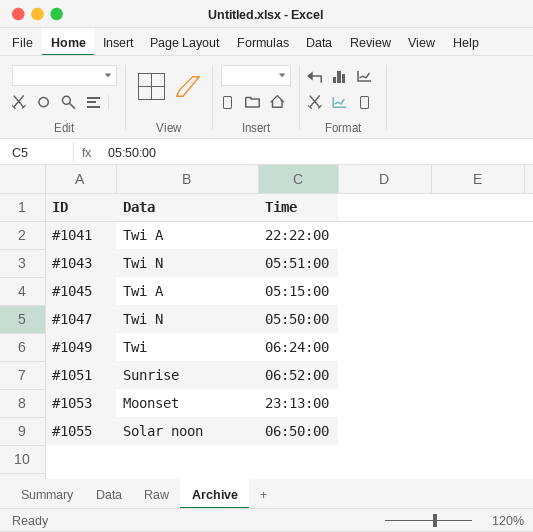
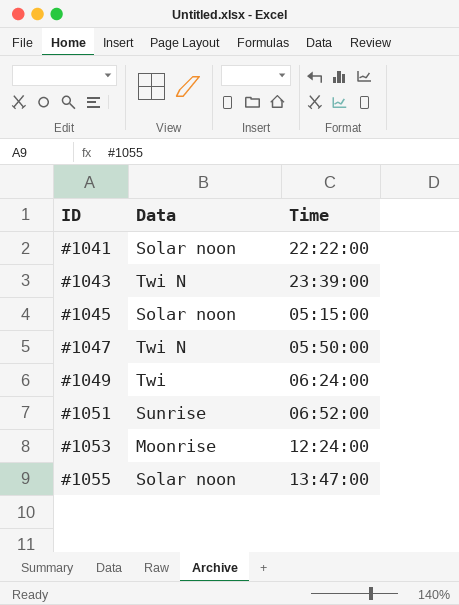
#1041 | Data: Twi A -> Solar noon
#1043 | Time: 05:51:00 -> 23:39:00
#1045 | Data: Twi A -> Solar noon
#1053 | Data: Moonset -> Moonrise
#1053 | Time: 23:13:00 -> 12:24:00
#1055 | Time: 06:50:00 -> 13:47:00

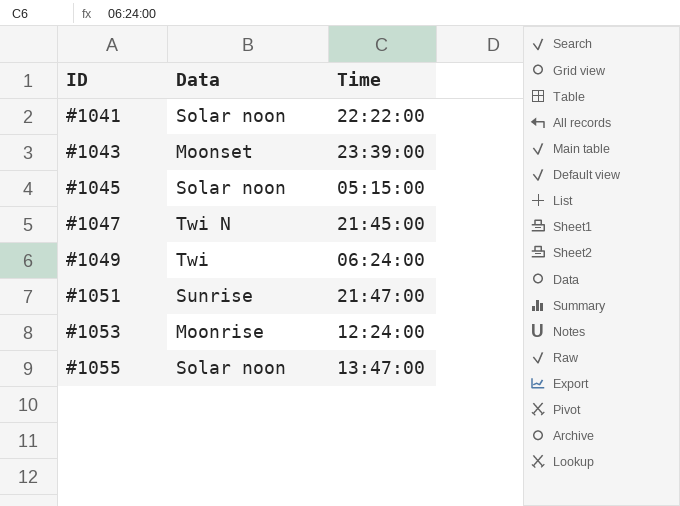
#1043 | Data: Twi N -> Moonset
#1047 | Time: 05:50:00 -> 21:45:00
#1051 | Time: 06:52:00 -> 21:47:00

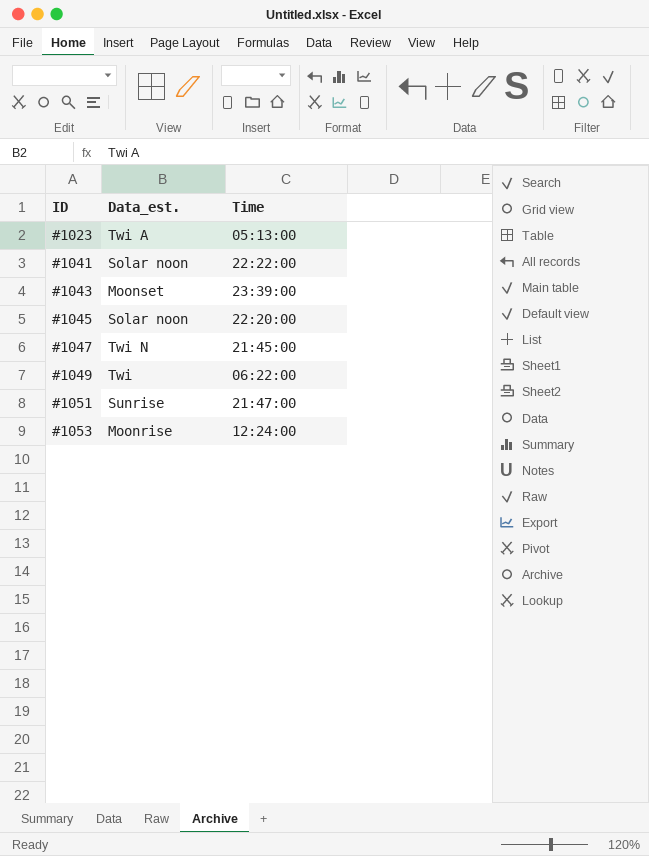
column name: Data -> Data_est.
row #1055: Solar noon | 13:47:00 -> none
row #1023: none -> Twi A | 05:13:00
#1045 | Time: 05:15:00 -> 22:20:00
#1049 | Time: 06:24:00 -> 06:22:00

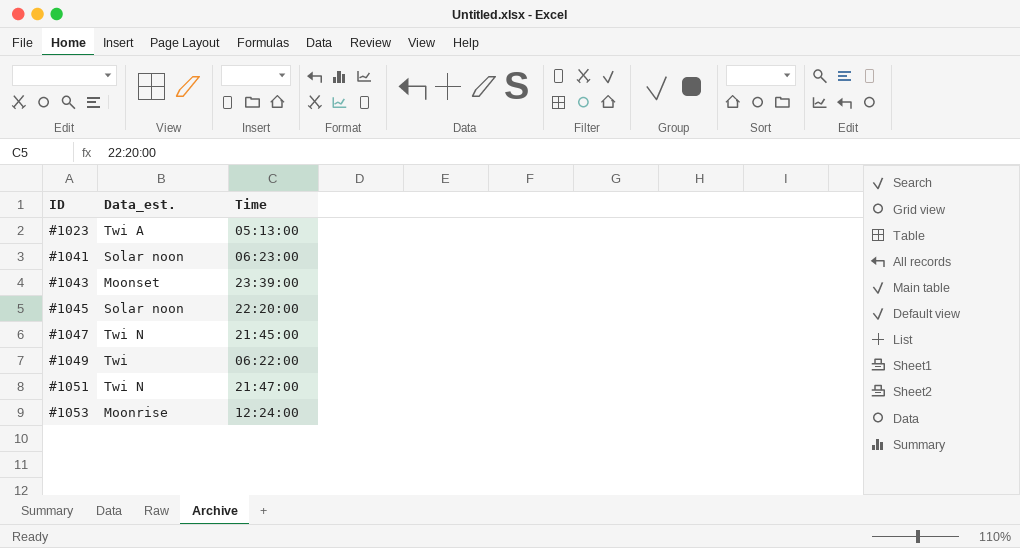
#1041 | Time: 22:22:00 -> 06:23:00
#1051 | Data_est.: Sunrise -> Twi N

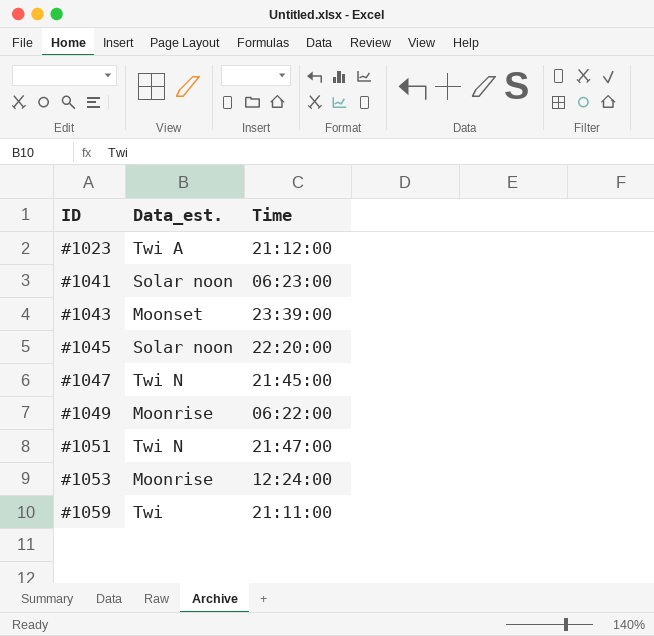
#1023 | Time: 05:13:00 -> 21:12:00
#1049 | Data_est.: Twi -> Moonrise
row #1059: none -> Twi | 21:11:00

